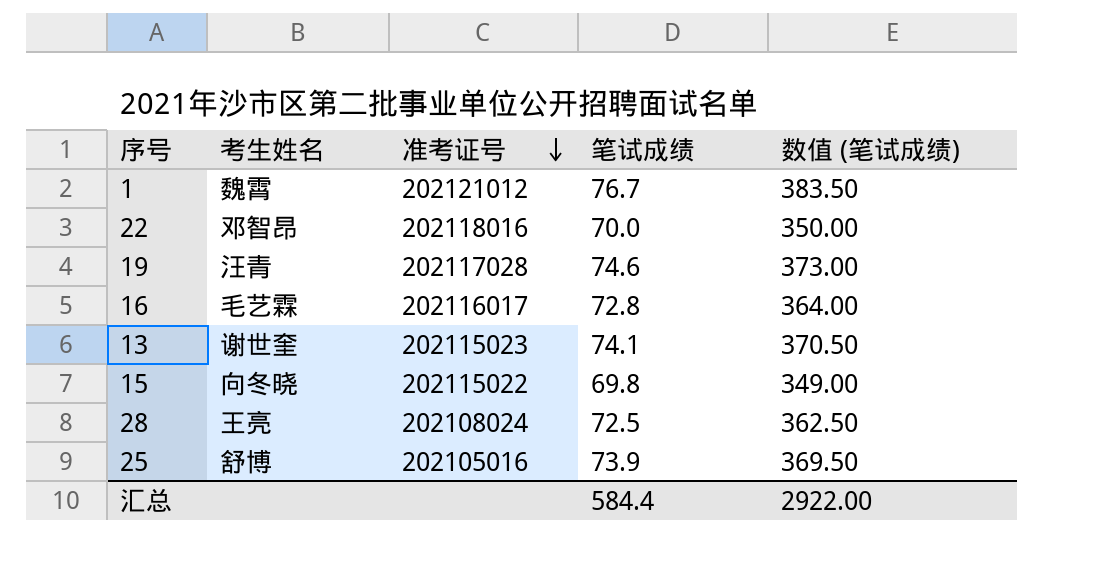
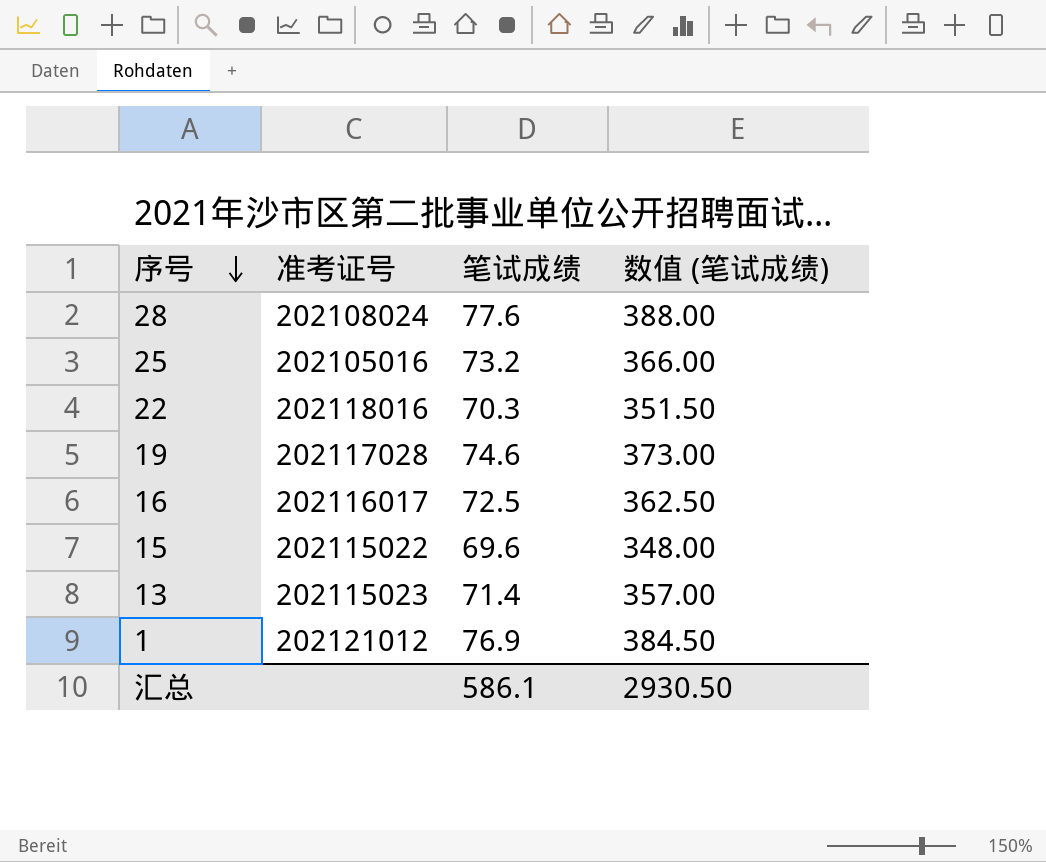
row order: 准考证号 descending -> 序号 descending
column 考生姓名 | position: 2 -> none
28 | 笔试成绩: 72.5 -> 77.6
28 | 数值 (笔试成绩): 362.50 -> 388.00
25 | 笔试成绩: 73.9 -> 73.2
25 | 数值 (笔试成绩): 369.50 -> 366.00
22 | 笔试成绩: 70.0 -> 70.3
22 | 数值 (笔试成绩): 350.00 -> 351.50
16 | 笔试成绩: 72.8 -> 72.5
16 | 数值 (笔试成绩): 364.00 -> 362.50
15 | 笔试成绩: 69.8 -> 69.6
15 | 数值 (笔试成绩): 349.00 -> 348.00
13 | 笔试成绩: 74.1 -> 71.4
13 | 数值 (笔试成绩): 370.50 -> 357.00
1 | 笔试成绩: 76.7 -> 76.9
1 | 数值 (笔试成绩): 383.50 -> 384.50
汇总 | 笔试成绩: 584.4 -> 586.1
汇总 | 数值 (笔试成绩): 2922.00 -> 2930.50

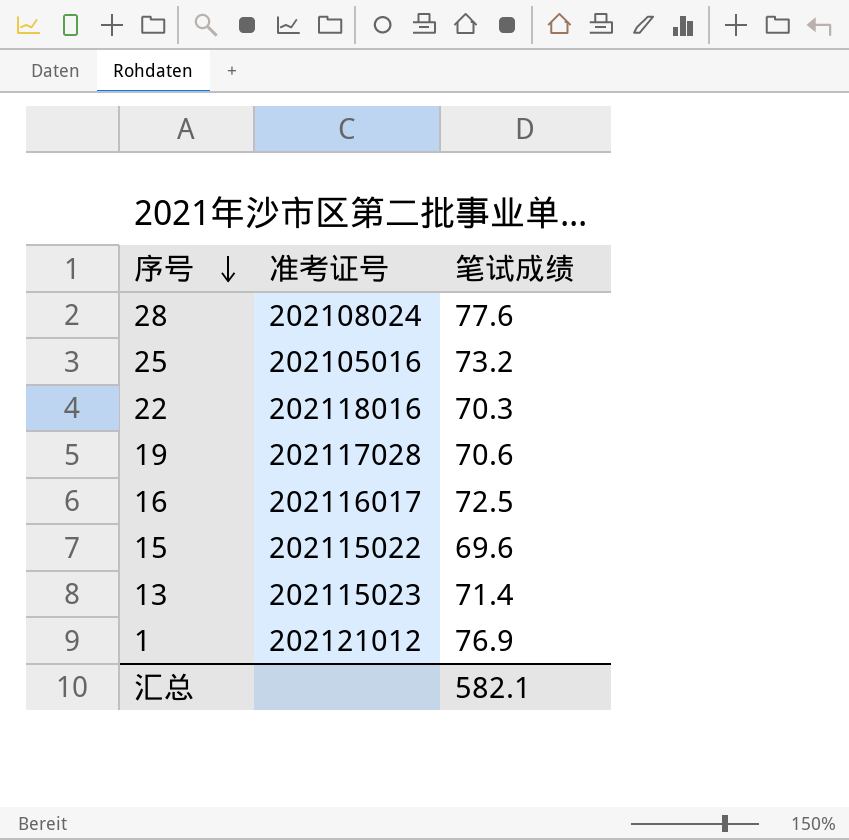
column 数值 (笔试成绩) | formula: [笔试成绩] * 5 -> none
19 | 笔试成绩: 74.6 -> 70.6
汇总 | 笔试成绩: 586.1 -> 582.1

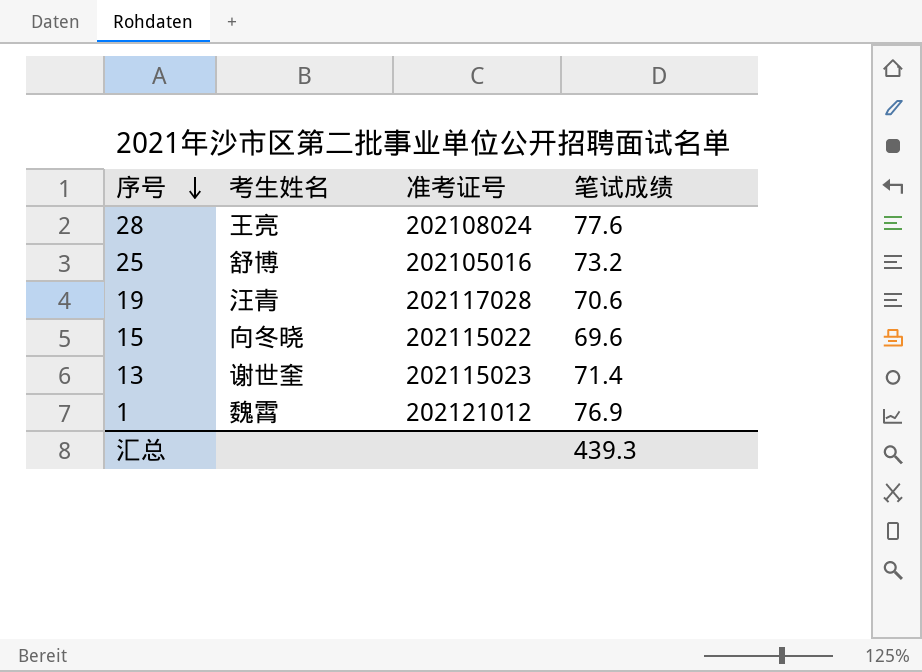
column 考生姓名 | position: none -> 2
row 22: 202118016 | 70.3 -> none
row 16: 202116017 | 72.5 -> none
汇总 | 笔试成绩: 582.1 -> 439.3

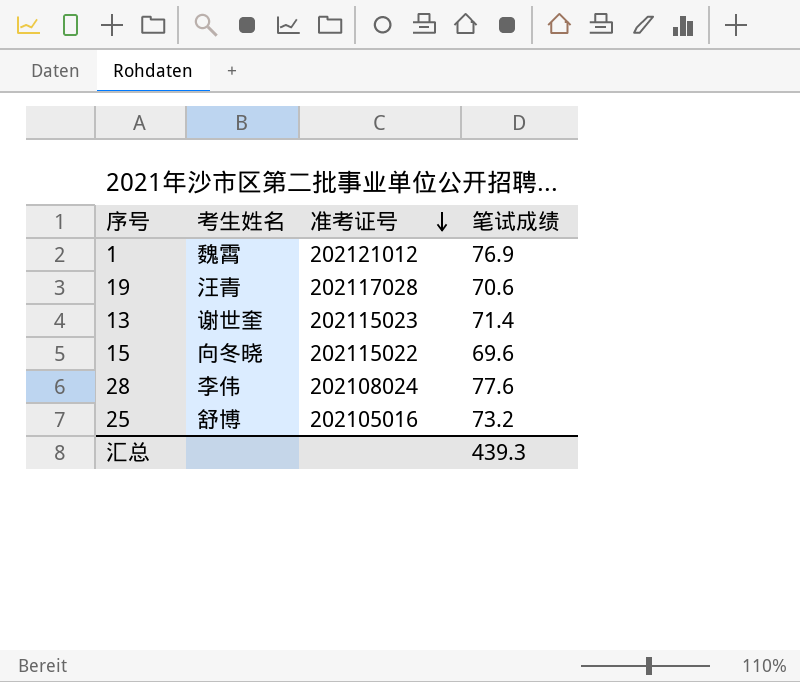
row order: 序号 descending -> 准考证号 descending
28 | 考生姓名: 王亮 -> 李伟

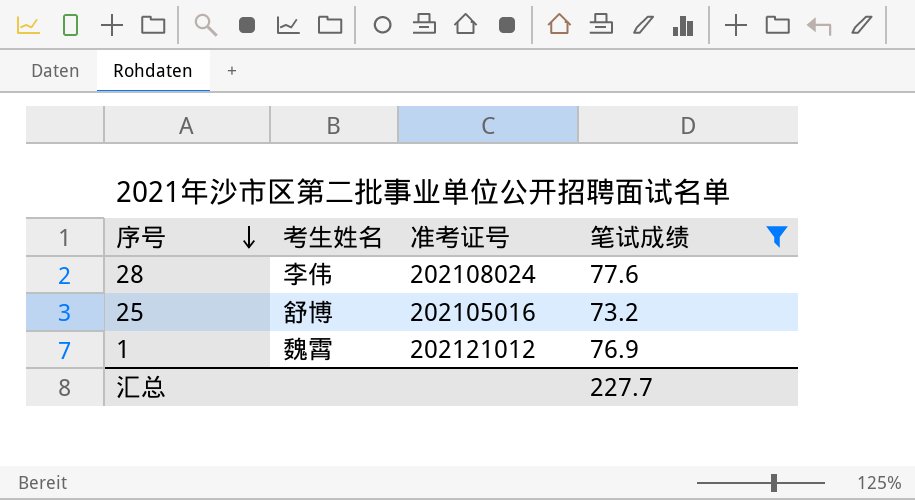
filter: none -> 笔试成绩 >= 73.2
row order: 准考证号 descending -> 序号 descending
汇总 | 笔试成绩: 439.3 -> 227.7

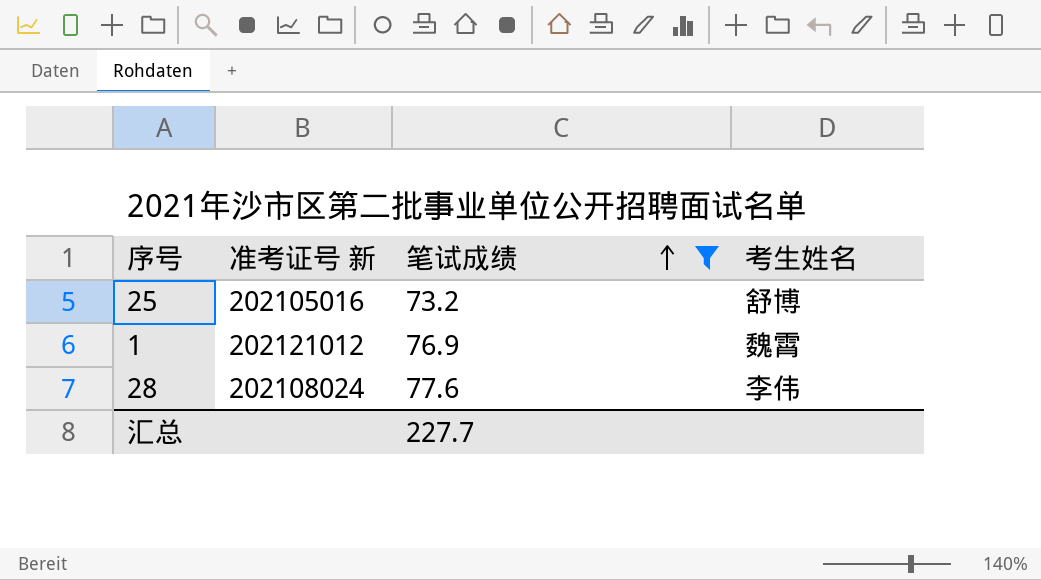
row order: 序号 descending -> 笔试成绩 ascending
column name: 准考证号 -> 准考证号 新
column 考生姓名 | position: 2 -> 4

